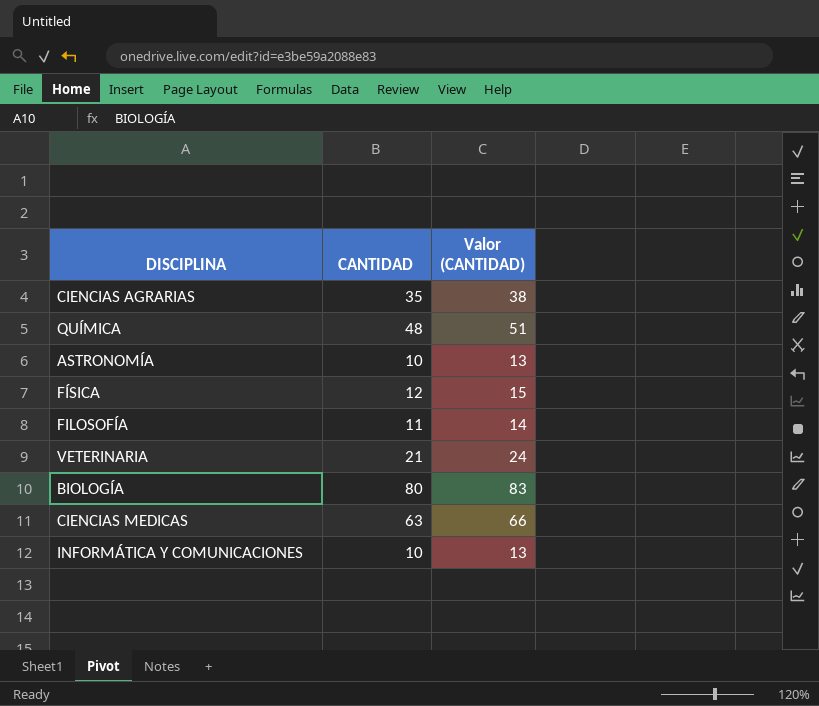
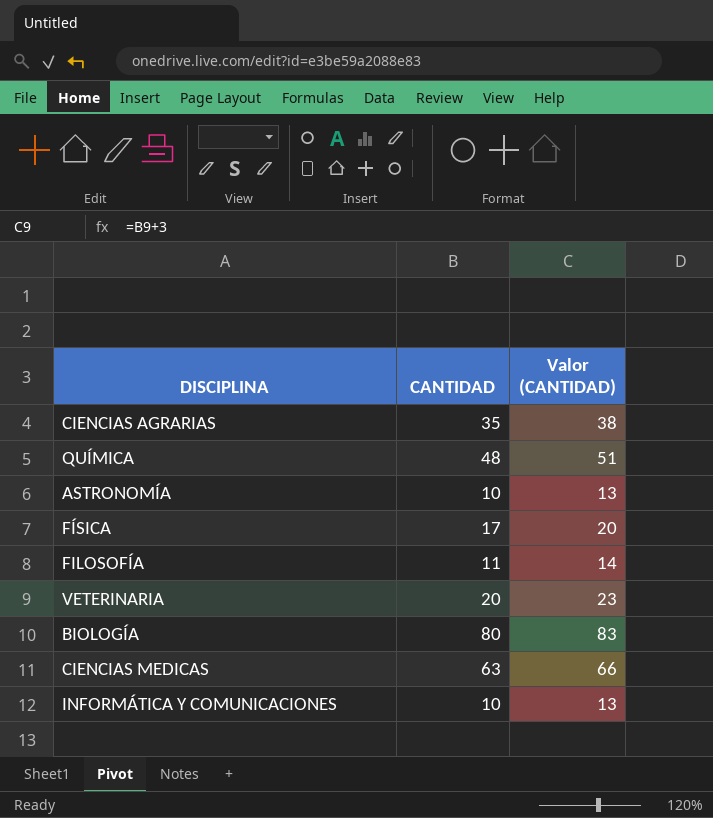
FÍSICA | CANTIDAD: 12 -> 17
FÍSICA | Valor (CANTIDAD): 15 -> 20
VETERINARIA | CANTIDAD: 21 -> 20
VETERINARIA | Valor (CANTIDAD): 24 -> 23

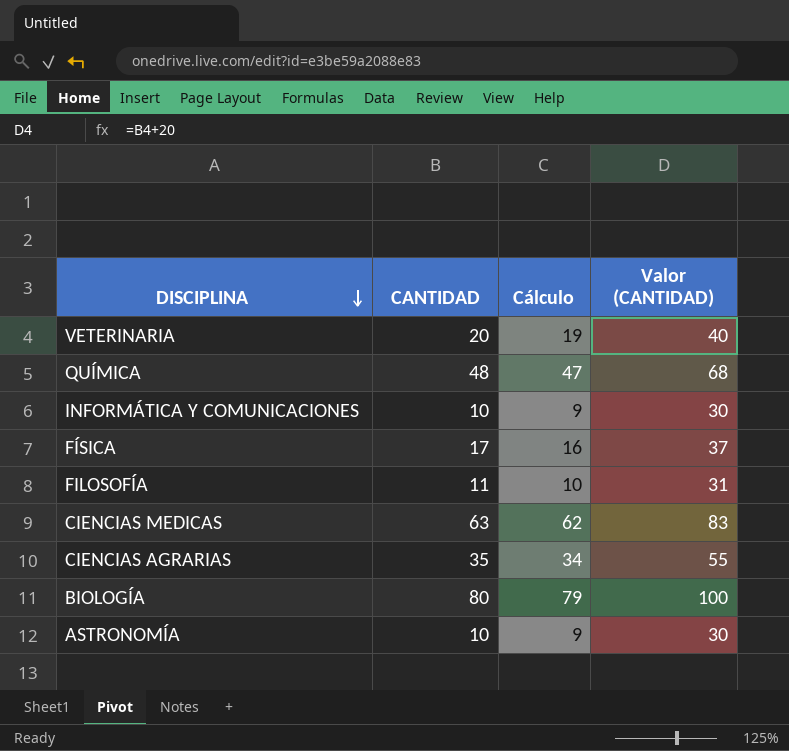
row order: none -> DISCIPLINA descending
column Cálculo | formula: none -> [CANTIDAD] - 1
column Valor (CANTIDAD) | formula: [CANTIDAD] + 3 -> [CANTIDAD] + 20

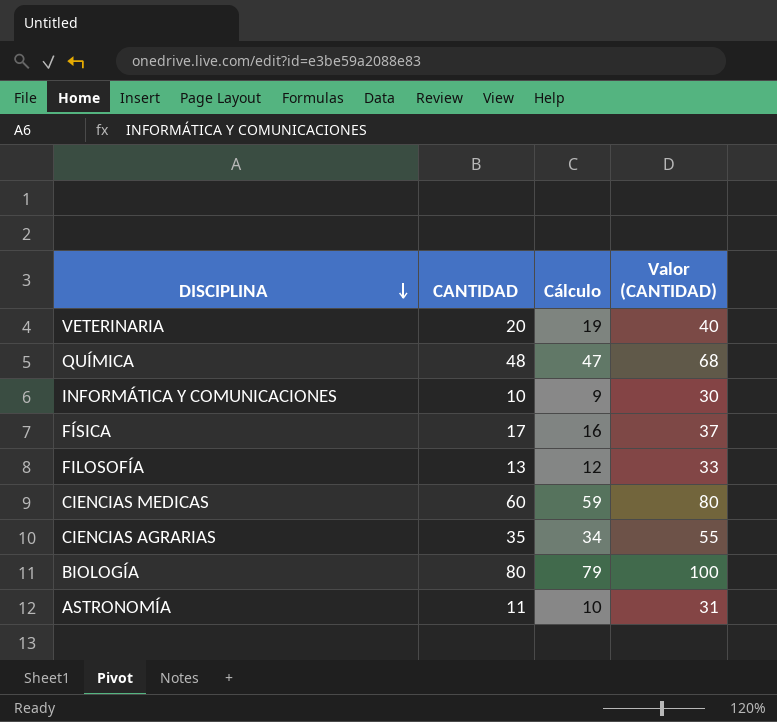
FILOSOFÍA | CANTIDAD: 11 -> 13
FILOSOFÍA | Cálculo: 10 -> 12
FILOSOFÍA | Valor (CANTIDAD): 31 -> 33
CIENCIAS MEDICAS | CANTIDAD: 63 -> 60
CIENCIAS MEDICAS | Cálculo: 62 -> 59
CIENCIAS MEDICAS | Valor (CANTIDAD): 83 -> 80
ASTRONOMÍA | CANTIDAD: 10 -> 11
ASTRONOMÍA | Cálculo: 9 -> 10
ASTRONOMÍA | Valor (CANTIDAD): 30 -> 31

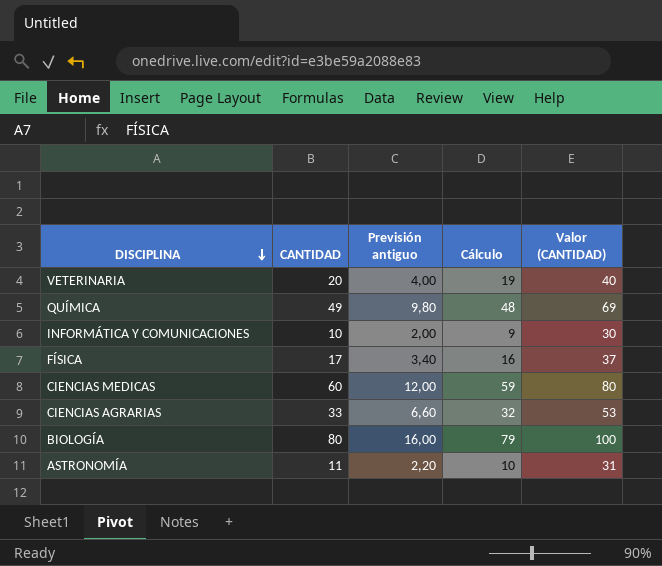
column Previsión antiguo | formula: none -> [CANTIDAD] * 0,2
row FILOSOFÍA: 13 | 12 | 33 -> none
QUÍMICA | CANTIDAD: 48 -> 49
QUÍMICA | Cálculo: 47 -> 48
QUÍMICA | Valor (CANTIDAD): 68 -> 69
CIENCIAS AGRARIAS | CANTIDAD: 35 -> 33
CIENCIAS AGRARIAS | Cálculo: 34 -> 32
CIENCIAS AGRARIAS | Valor (CANTIDAD): 55 -> 53

